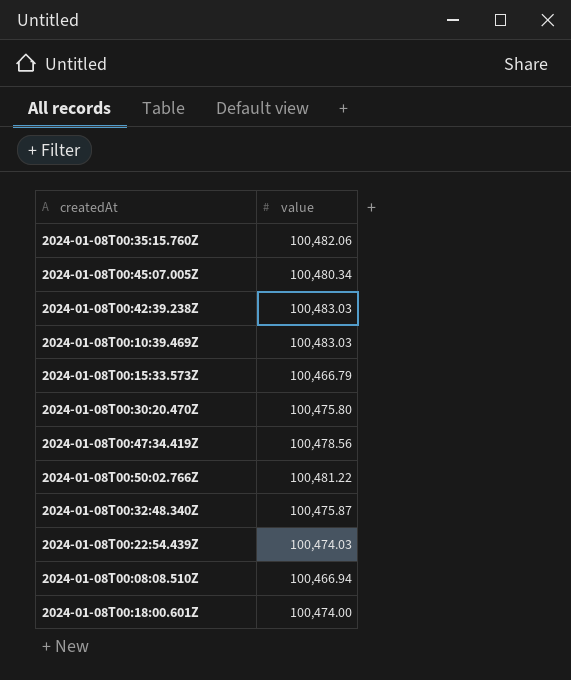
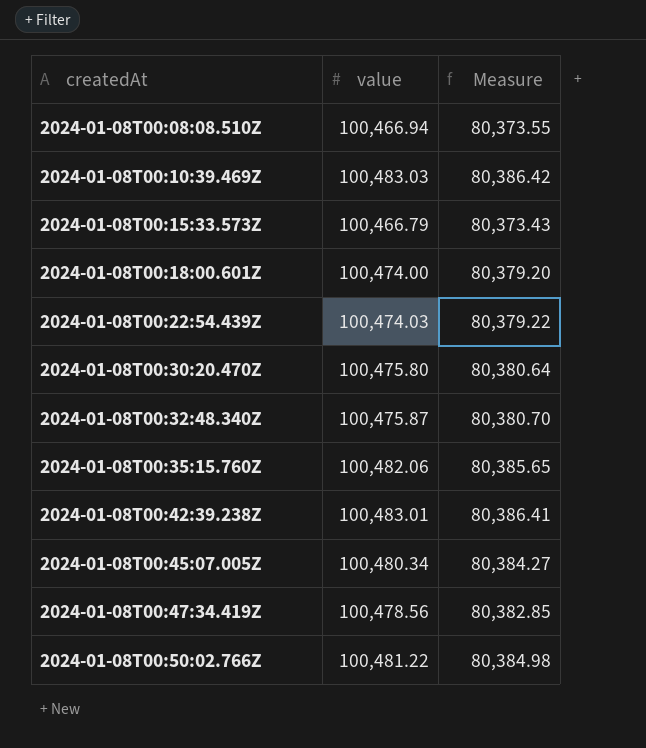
row order: none -> createdAt ascending
column Measure | formula: none -> [value] * 0.8
2024-01-08T00:42:39.238Z | value: 100,483.03 -> 100,483.01

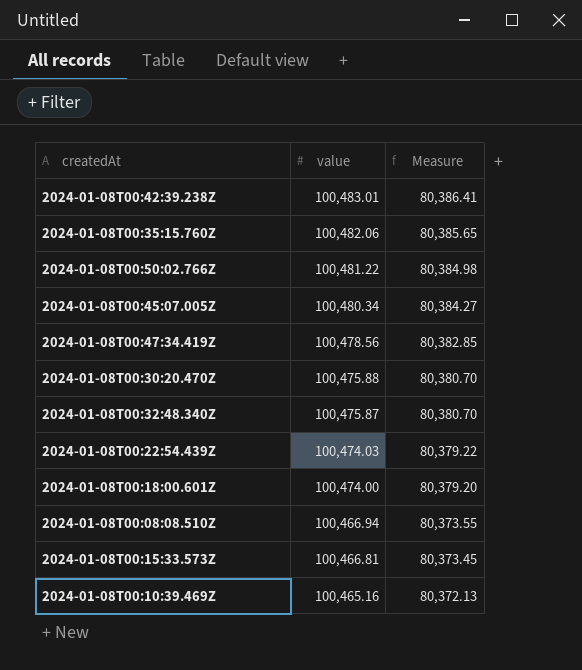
row order: createdAt ascending -> value descending
2024-01-08T00:30:20.470Z | value: 100,475.80 -> 100,475.88
2024-01-08T00:30:20.470Z | Measure: 80,380.64 -> 80,380.70
2024-01-08T00:15:33.573Z | value: 100,466.79 -> 100,466.81
2024-01-08T00:15:33.573Z | Measure: 80,373.43 -> 80,373.45
2024-01-08T00:10:39.469Z | value: 100,483.03 -> 100,465.16
2024-01-08T00:10:39.469Z | Measure: 80,386.42 -> 80,372.13

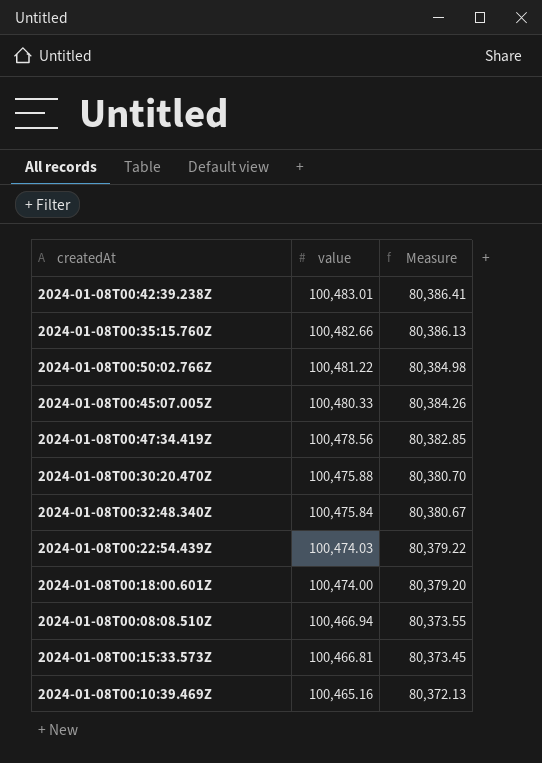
2024-01-08T00:35:15.760Z | value: 100,482.06 -> 100,482.66
2024-01-08T00:35:15.760Z | Measure: 80,385.65 -> 80,386.13
2024-01-08T00:45:07.005Z | value: 100,480.34 -> 100,480.33
2024-01-08T00:45:07.005Z | Measure: 80,384.27 -> 80,384.26
2024-01-08T00:32:48.340Z | value: 100,475.87 -> 100,475.84
2024-01-08T00:32:48.340Z | Measure: 80,380.70 -> 80,380.67

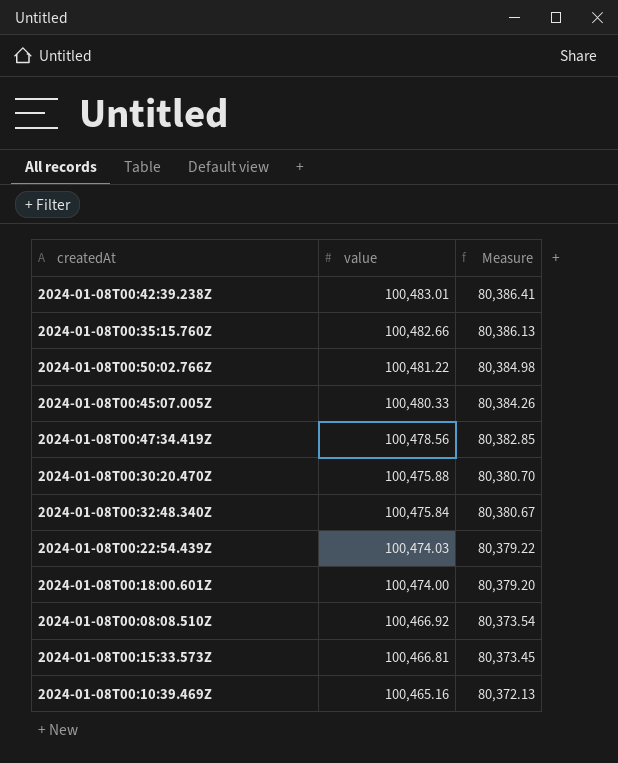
2024-01-08T00:08:08.510Z | value: 100,466.94 -> 100,466.92
2024-01-08T00:08:08.510Z | Measure: 80,373.55 -> 80,373.54

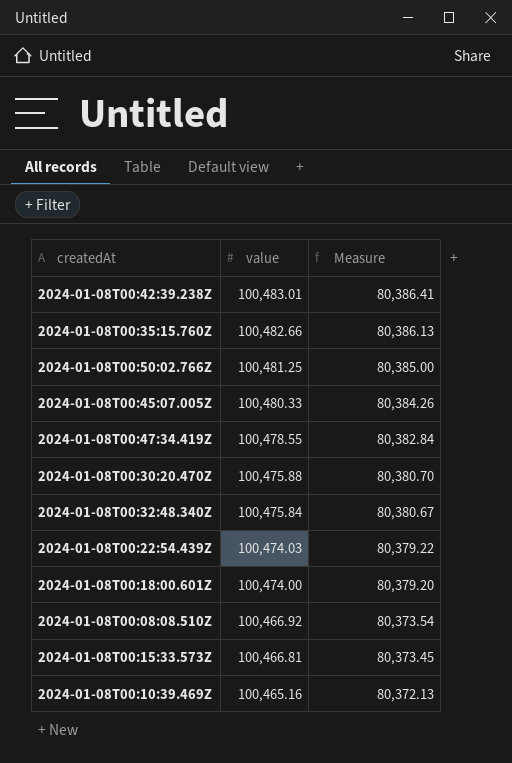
2024-01-08T00:50:02.766Z | value: 100,481.22 -> 100,481.25
2024-01-08T00:50:02.766Z | Measure: 80,384.98 -> 80,385.00
2024-01-08T00:47:34.419Z | value: 100,478.56 -> 100,478.55
2024-01-08T00:47:34.419Z | Measure: 80,382.85 -> 80,382.84

